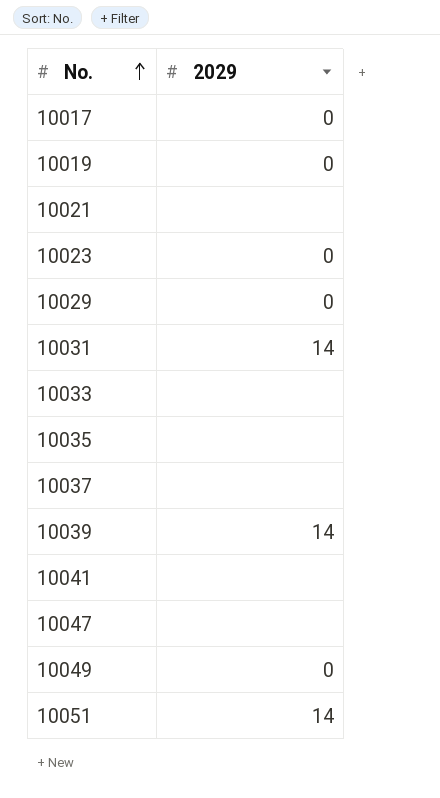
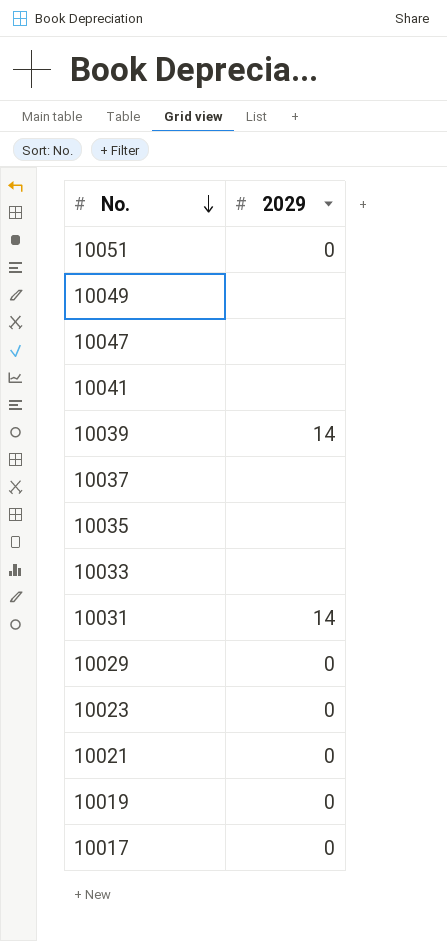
row order: No. ascending -> No. descending
10051 | 2029: 14 -> 0
10049 | 2029: 0 -> none
10021 | 2029: none -> 0

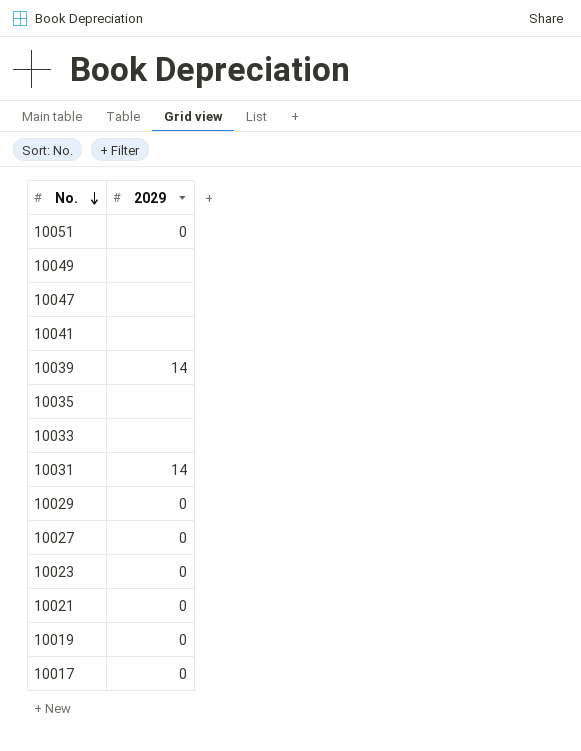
row 10037: none -> none
row 10027: none -> 0

